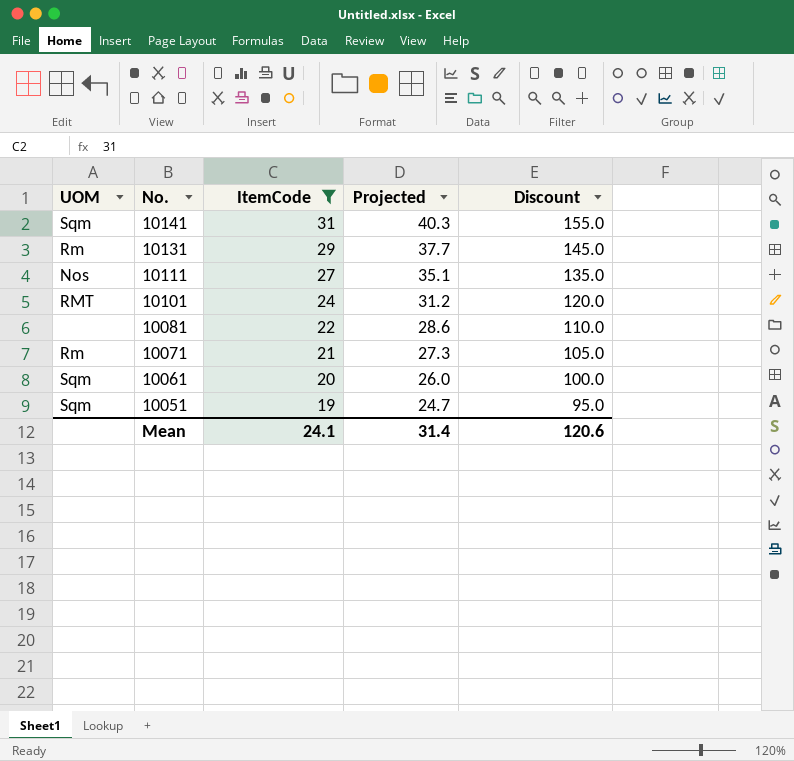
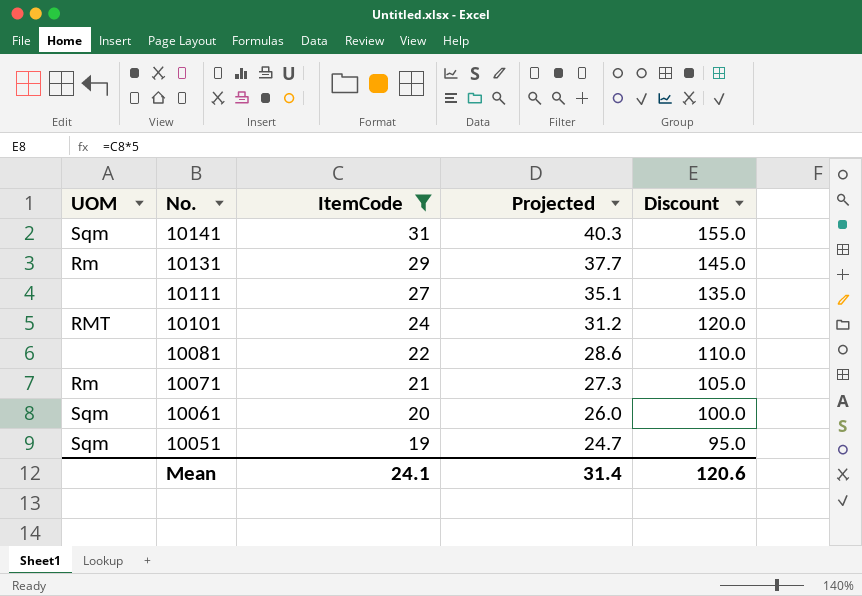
10111 | UOM: Nos -> none

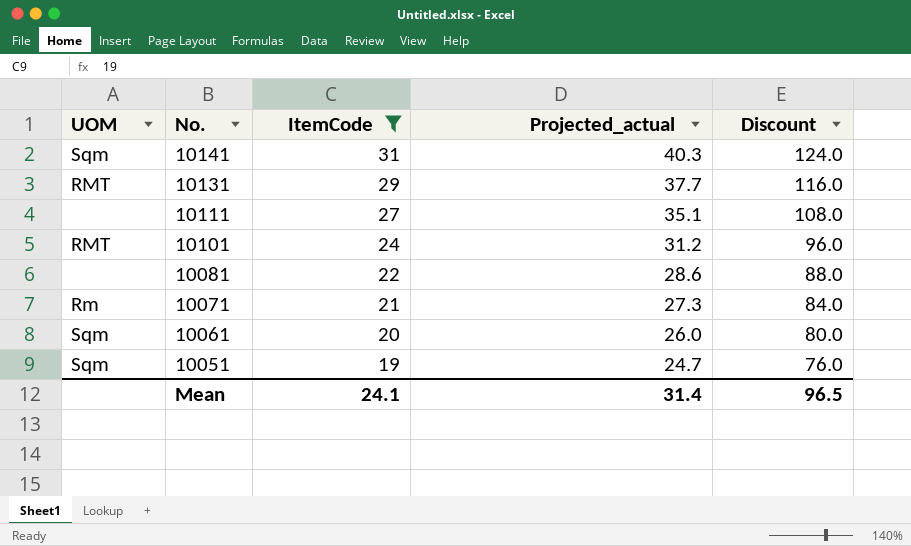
column name: Projected -> Projected_actual
column Discount | formula: [ItemCode] * 5 -> [ItemCode] * 4
10131 | UOM: Rm -> RMT
Mean | Discount: 120.6 -> 96.5

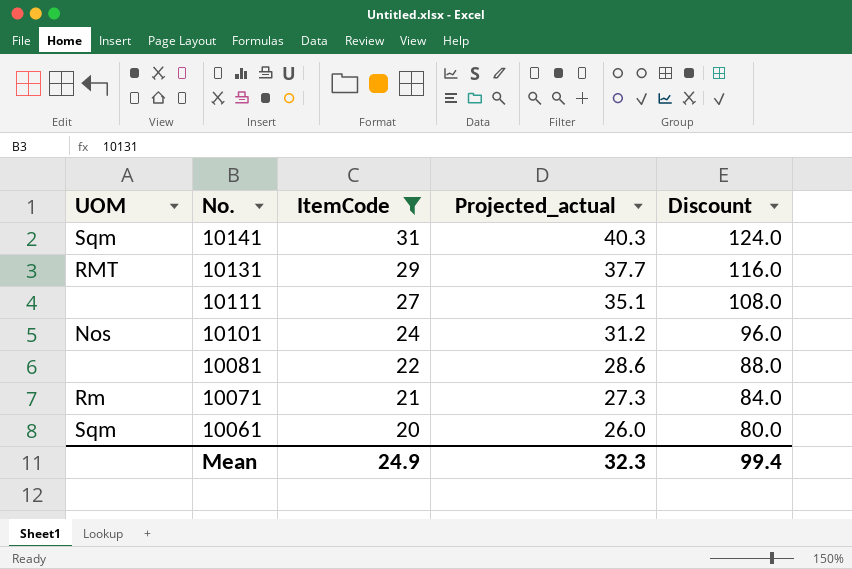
row 10051: Sqm | 19 | 24.7 | 76.0 -> none
10101 | UOM: RMT -> Nos
Mean | ItemCode: 24.1 -> 24.9
Mean | Projected_actual: 31.4 -> 32.3
Mean | Discount: 96.5 -> 99.4

